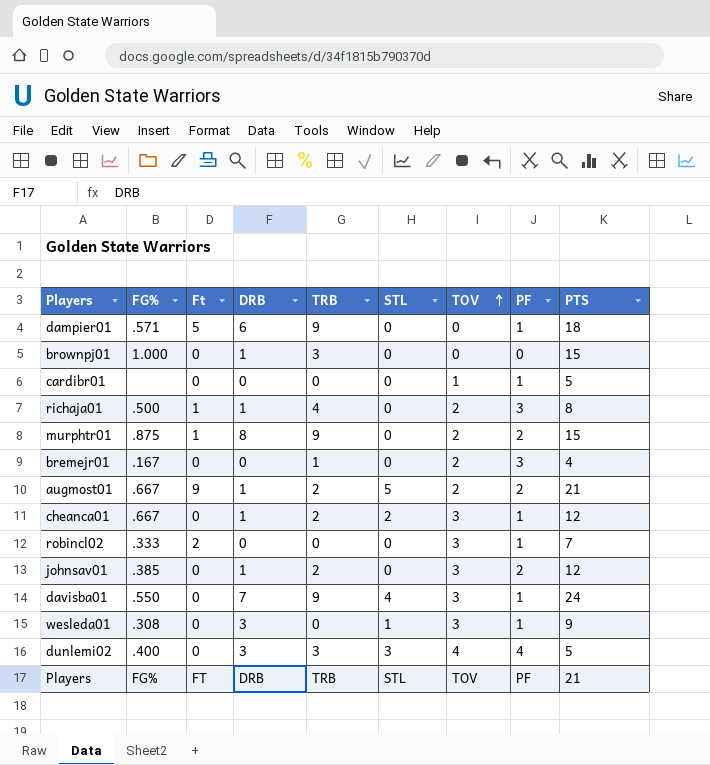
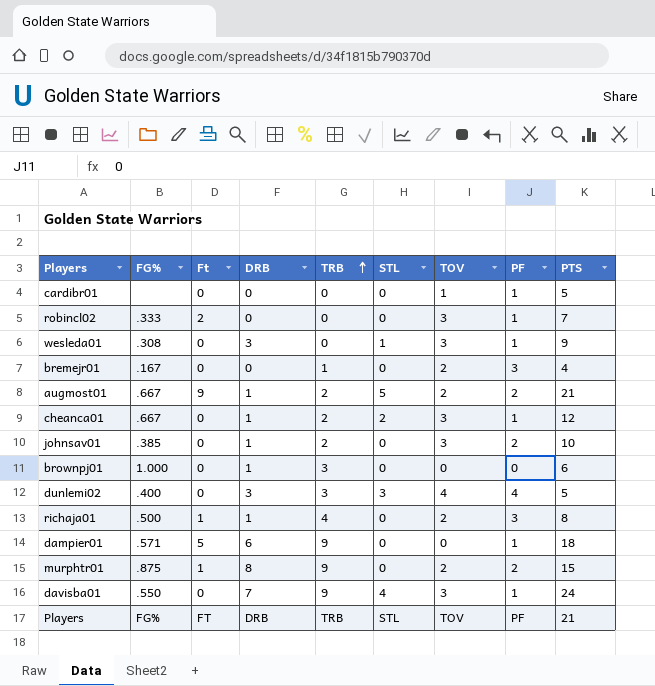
row order: TOV ascending -> TRB ascending
johnsav01 | PTS: 12 -> 10
brownpj01 | PTS: 15 -> 6

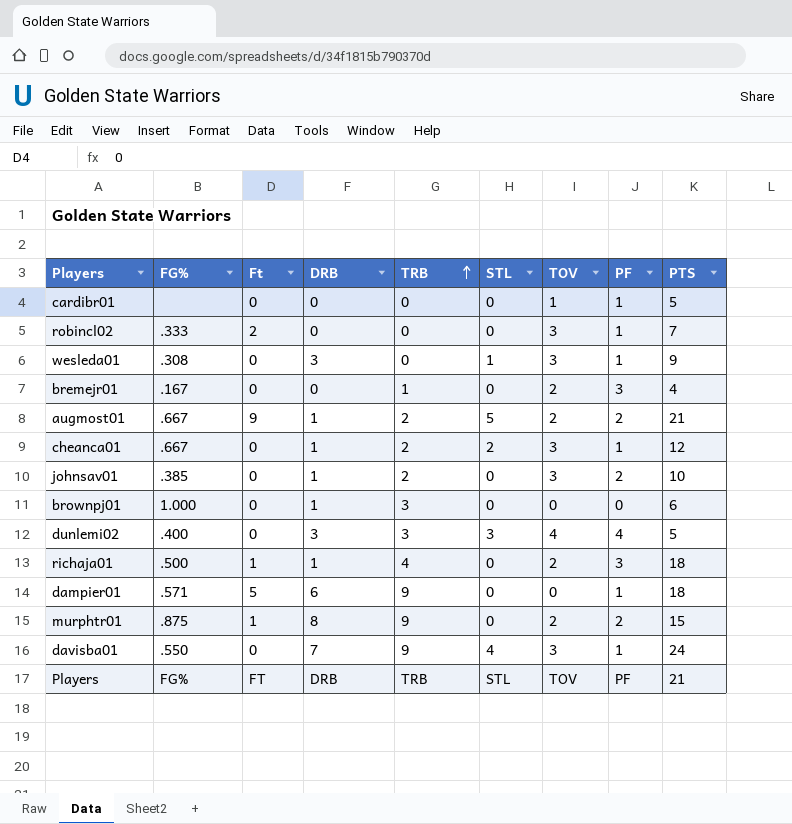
richaja01 | PTS: 8 -> 18

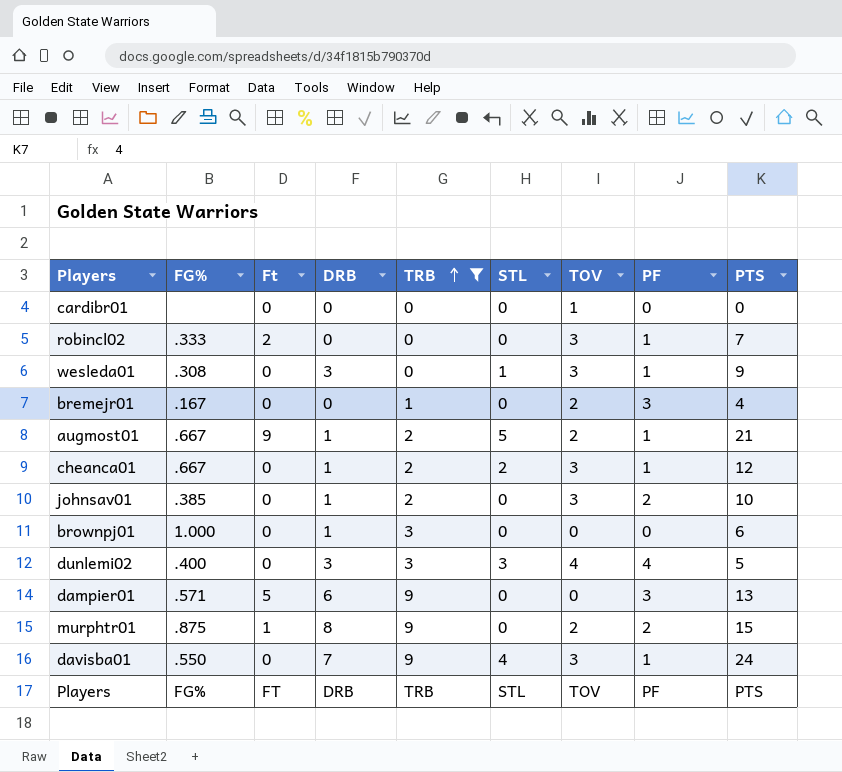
filter: none -> TRB != 4
cardibr01 | PF: 1 -> 0
cardibr01 | PTS: 5 -> 0
augmost01 | PF: 2 -> 1
dampier01 | PF: 1 -> 3
dampier01 | PTS: 18 -> 13
Players | PTS: 21 -> PTS

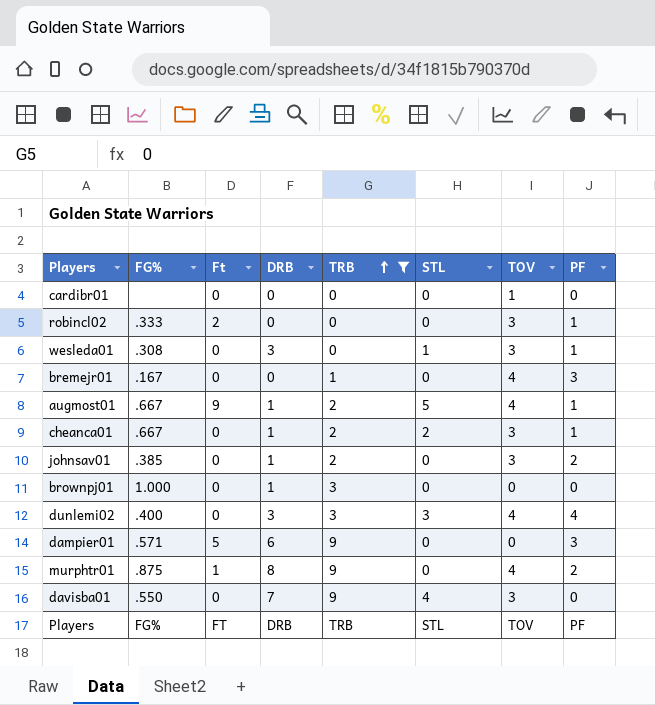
column PTS | position: 9 -> none
bremejr01 | TOV: 2 -> 4
augmost01 | TOV: 2 -> 4
murphtr01 | TOV: 2 -> 4
davisba01 | PF: 1 -> 0

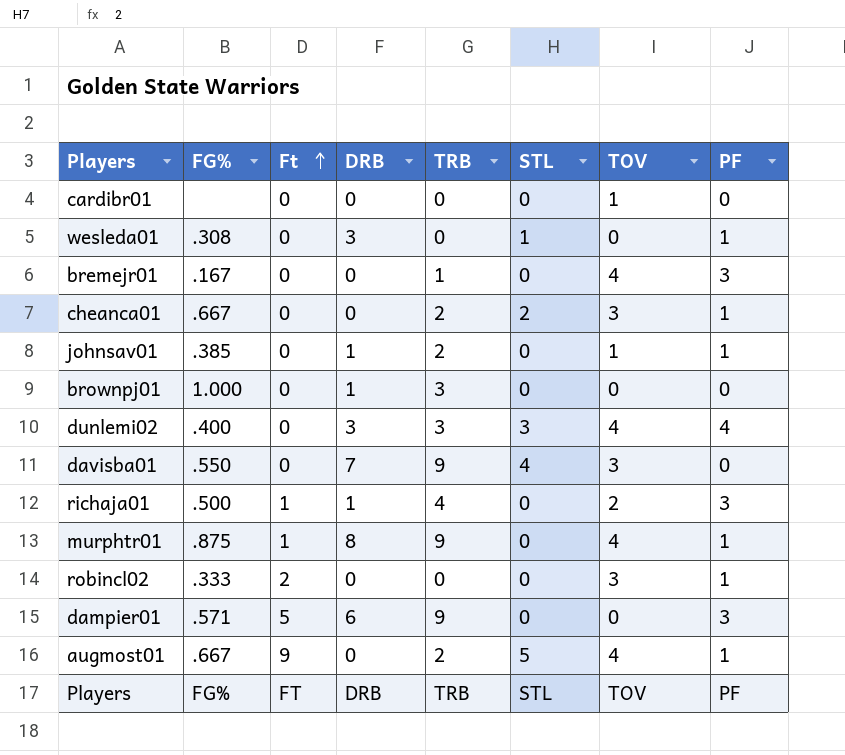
filter: TRB != 4 -> none
row order: TRB ascending -> Ft ascending
wesleda01 | TOV: 3 -> 0
cheanca01 | DRB: 1 -> 0
johnsav01 | TOV: 3 -> 1
johnsav01 | PF: 2 -> 1
murphtr01 | PF: 2 -> 1
augmost01 | DRB: 1 -> 0

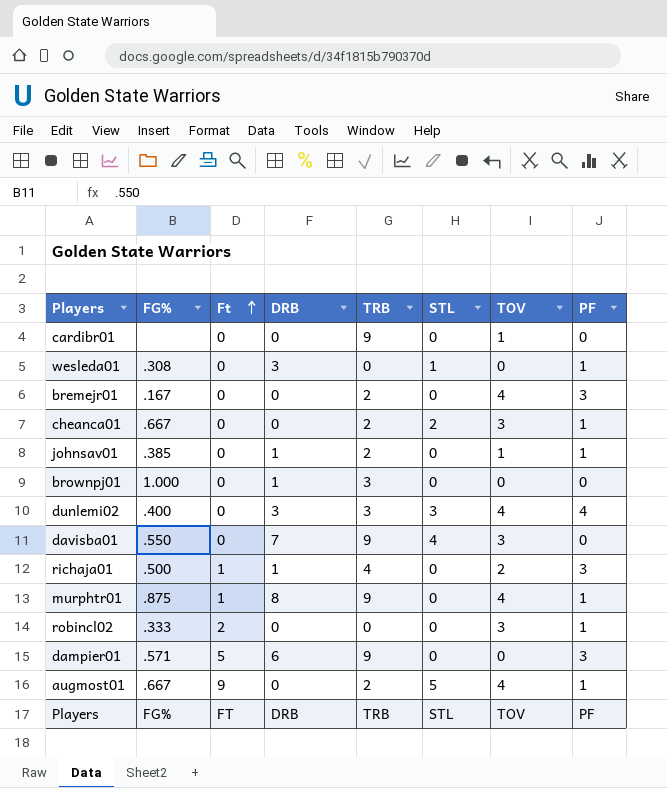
cardibr01 | TRB: 0 -> 9
bremejr01 | TRB: 1 -> 2

